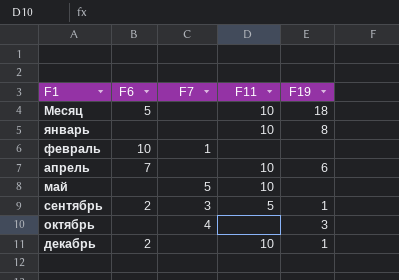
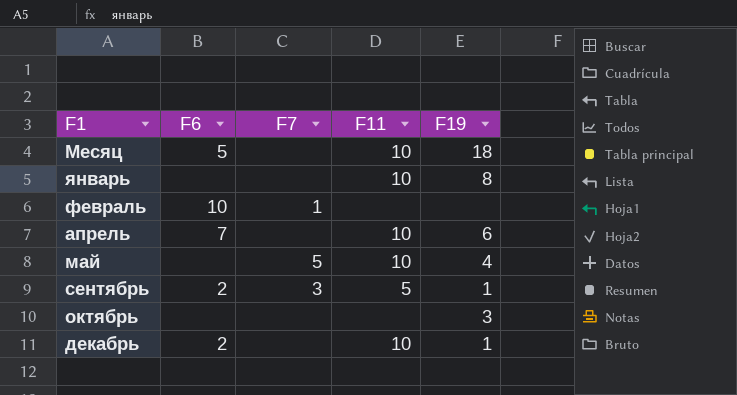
май | F19: none -> 4
октябрь | F7: 4 -> none

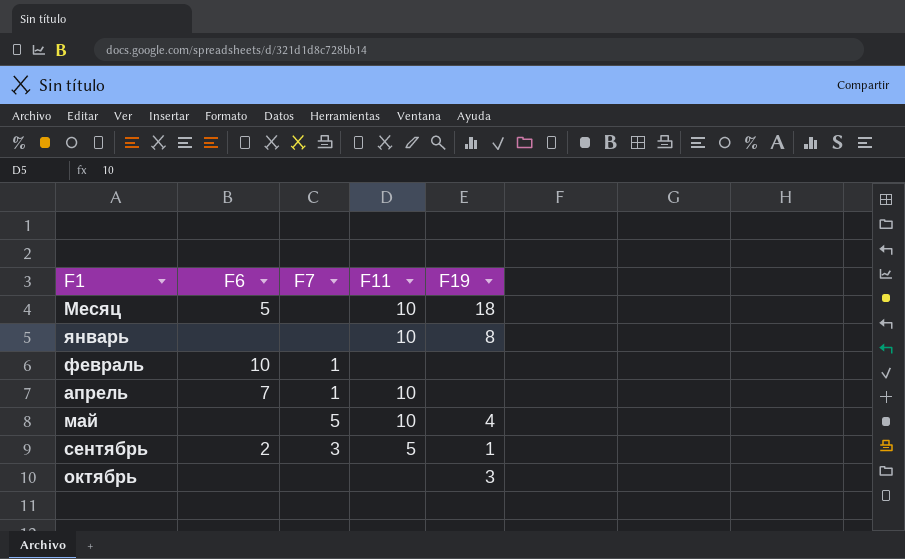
row декабрь: 2 | none | 10 | 1 -> none
апрель | F7: none -> 1
апрель | F19: 6 -> none

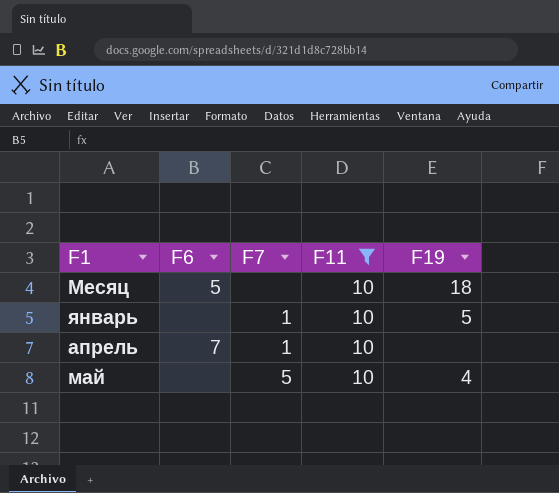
filter: none -> F11 = 10
январь | F7: none -> 1
январь | F19: 8 -> 5

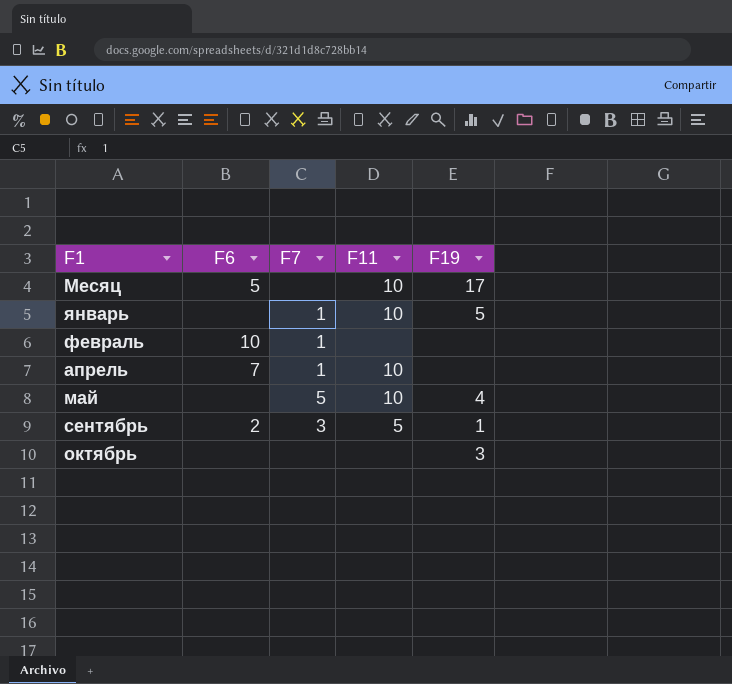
filter: F11 = 10 -> none
Месяц | F19: 18 -> 17

